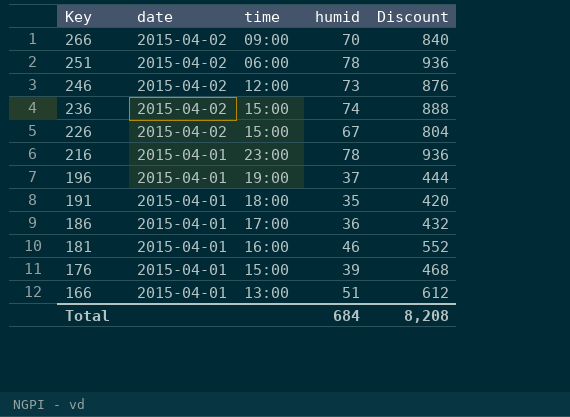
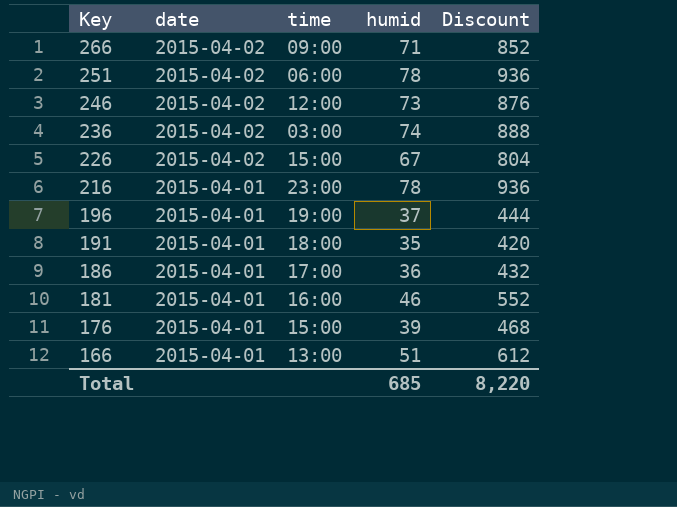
266 | humid: 70 -> 71
266 | Discount: 840 -> 852
236 | time: 15:00 -> 03:00
Total | humid: 684 -> 685
Total | Discount: 8,208 -> 8,220

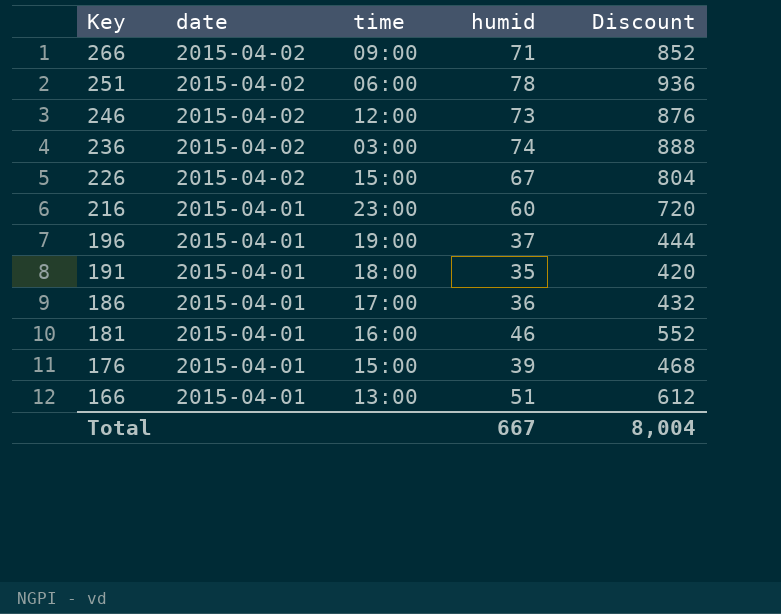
216 | humid: 78 -> 60
216 | Discount: 936 -> 720
Total | humid: 685 -> 667
Total | Discount: 8,220 -> 8,004

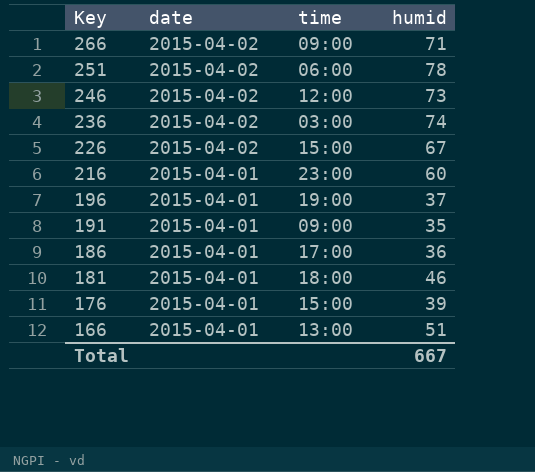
column Discount | formula: [humid] * 12 -> none
191 | time: 18:00 -> 09:00
181 | time: 16:00 -> 18:00

